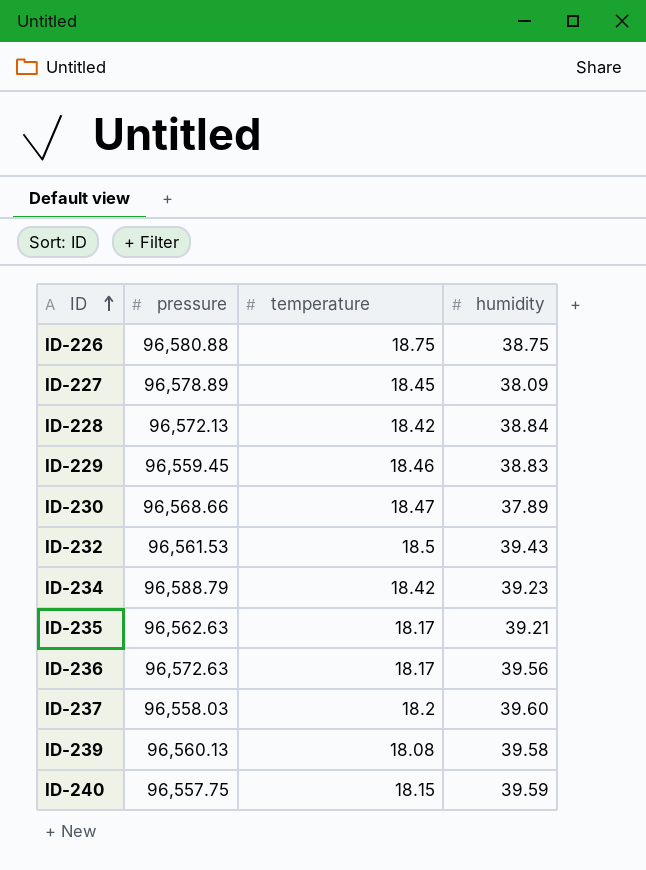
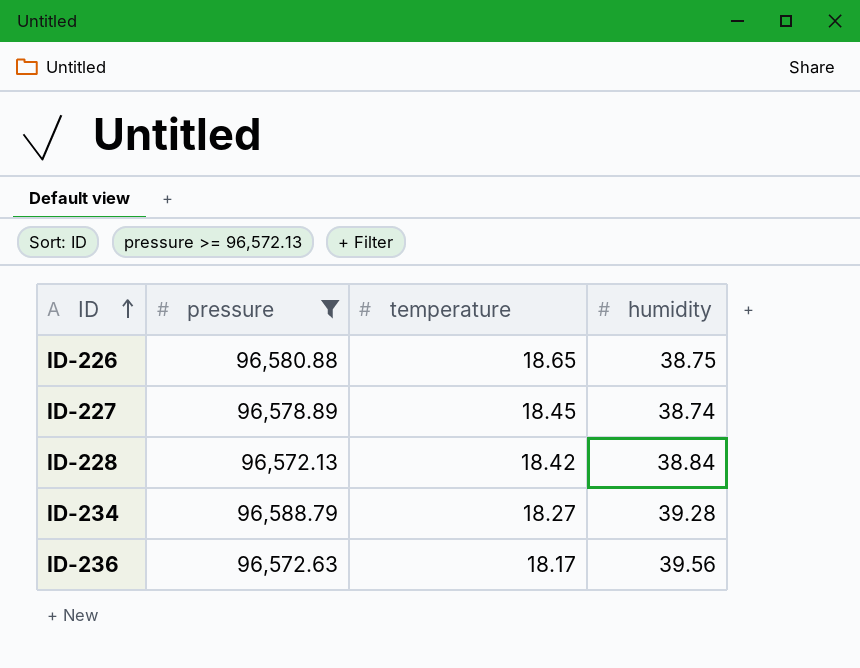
filter: none -> pressure >= 96,572.13
ID-226 | temperature: 18.75 -> 18.65
ID-227 | humidity: 38.09 -> 38.74
ID-234 | temperature: 18.42 -> 18.27
ID-234 | humidity: 39.23 -> 39.28

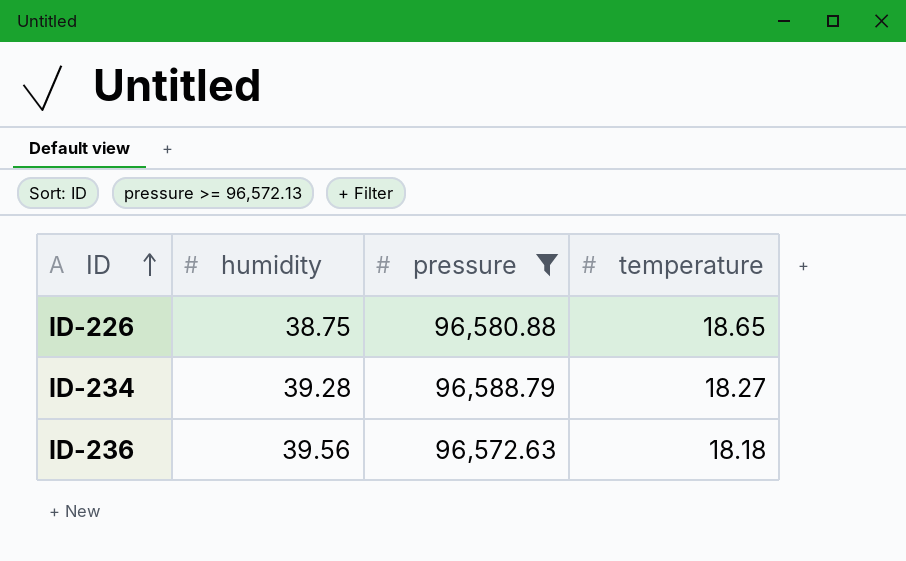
column humidity | position: 4 -> 2
row ID-227: 96,578.89 | 18.45 | 38.74 -> none
row ID-228: 96,572.13 | 18.42 | 38.84 -> none
ID-236 | temperature: 18.17 -> 18.18

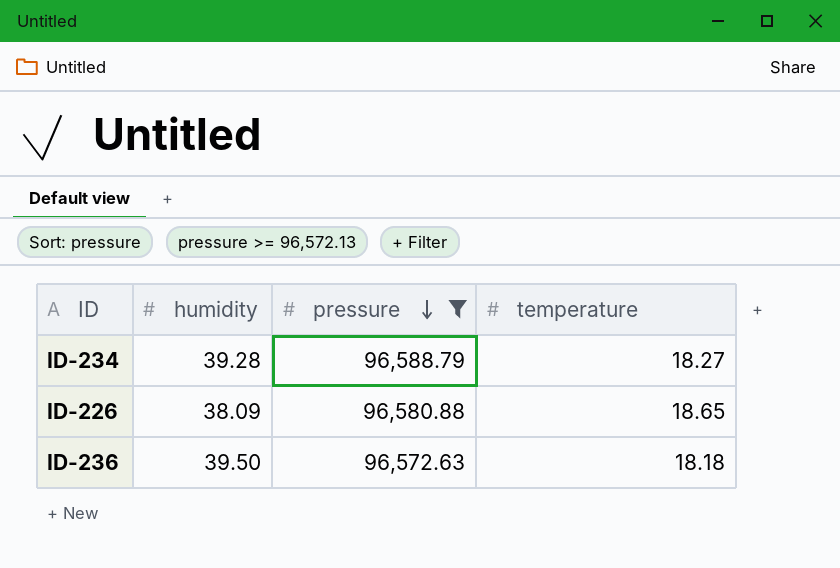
row order: ID ascending -> pressure descending
ID-226 | humidity: 38.75 -> 38.09
ID-236 | humidity: 39.56 -> 39.50

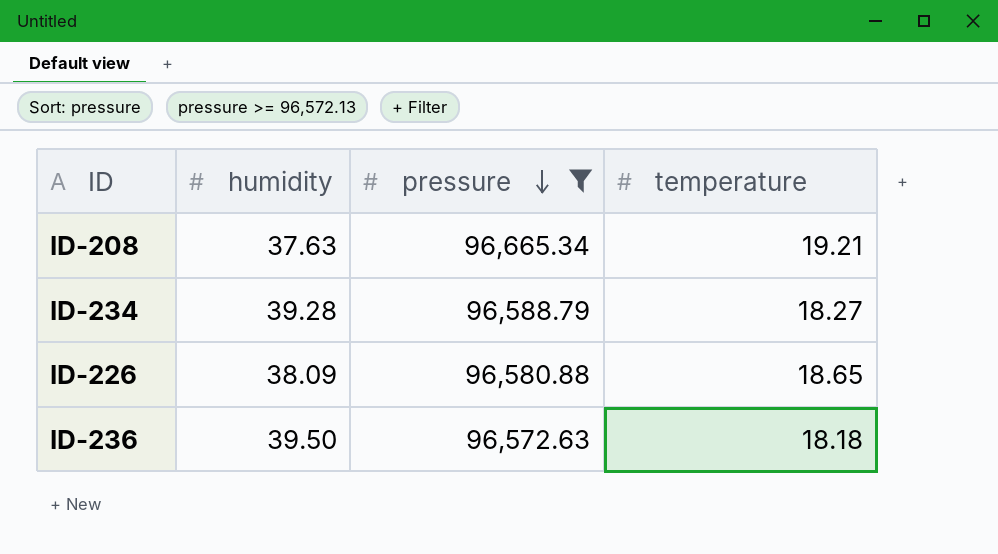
row ID-208: none -> 37.63 | 96,665.34 | 19.21

